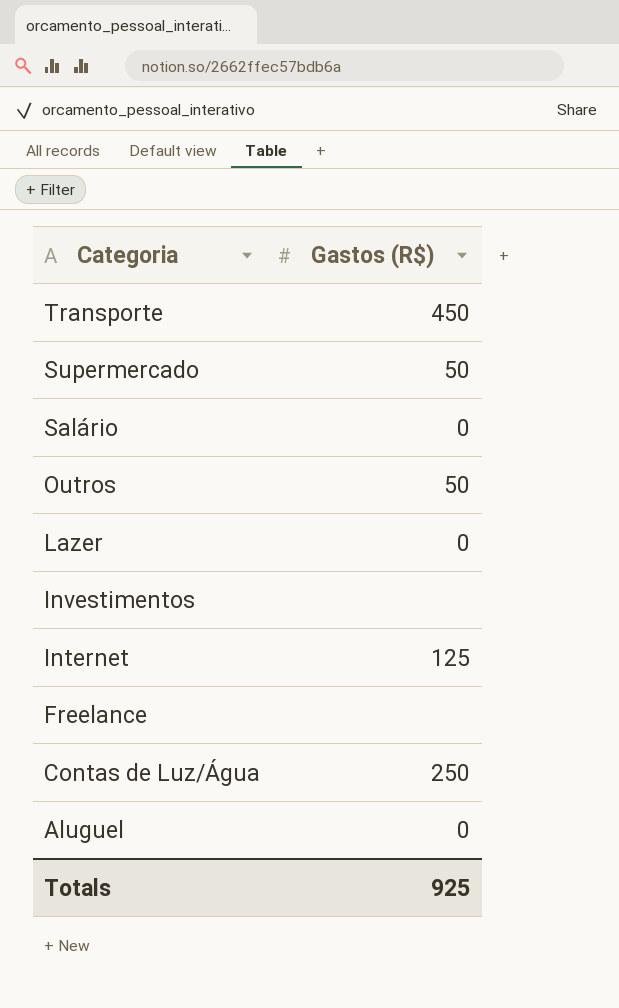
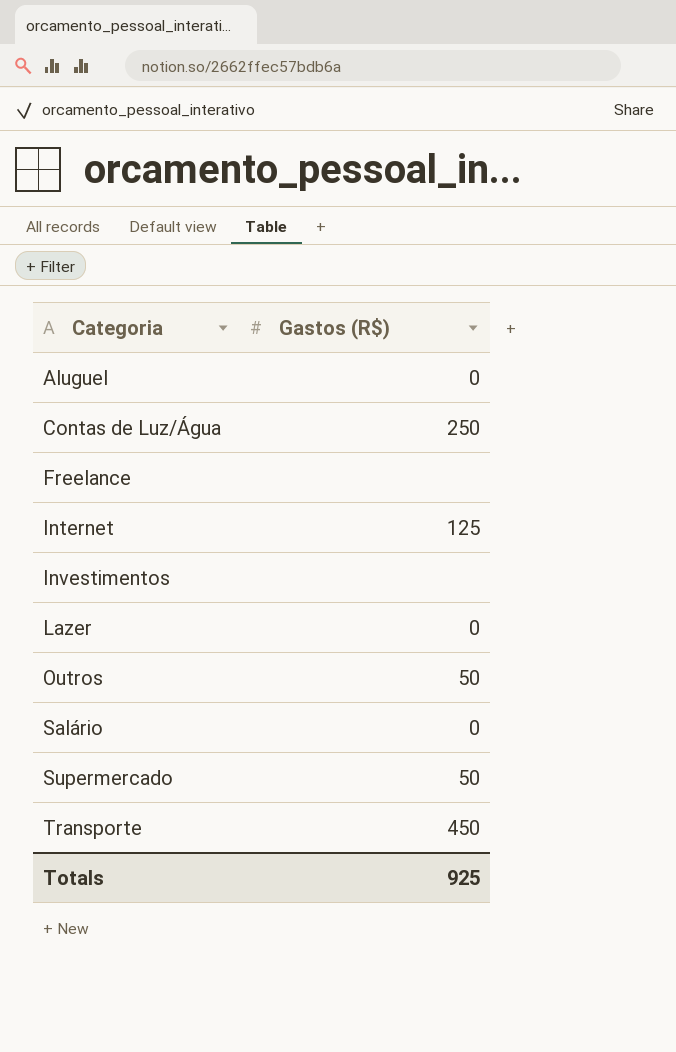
row order: Categoria descending -> Categoria ascending

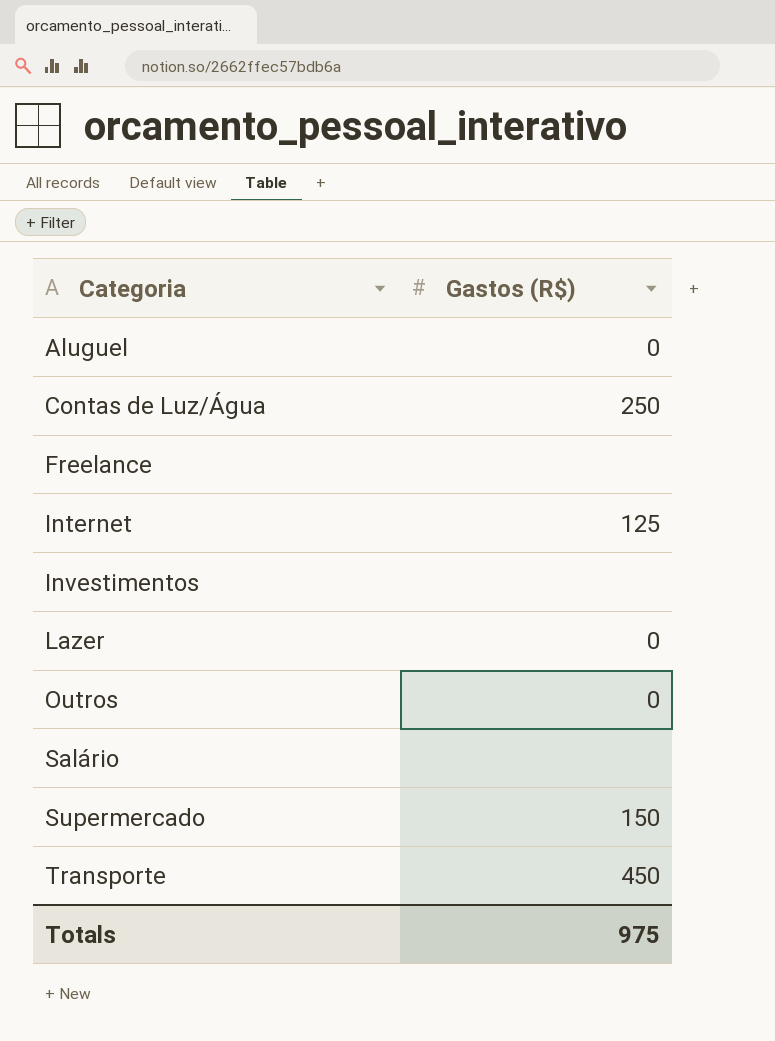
Outros | Gastos (R$): 50 -> 0
Salário | Gastos (R$): 0 -> none
Supermercado | Gastos (R$): 50 -> 150
Totals | Gastos (R$): 925 -> 975

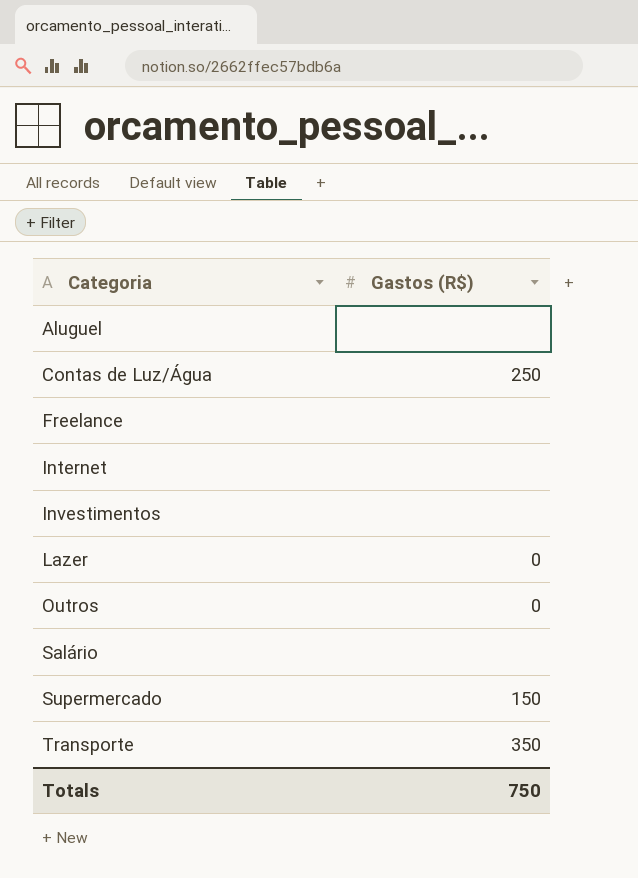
Aluguel | Gastos (R$): 0 -> none
Internet | Gastos (R$): 125 -> none
Transporte | Gastos (R$): 450 -> 350
Totals | Gastos (R$): 975 -> 750

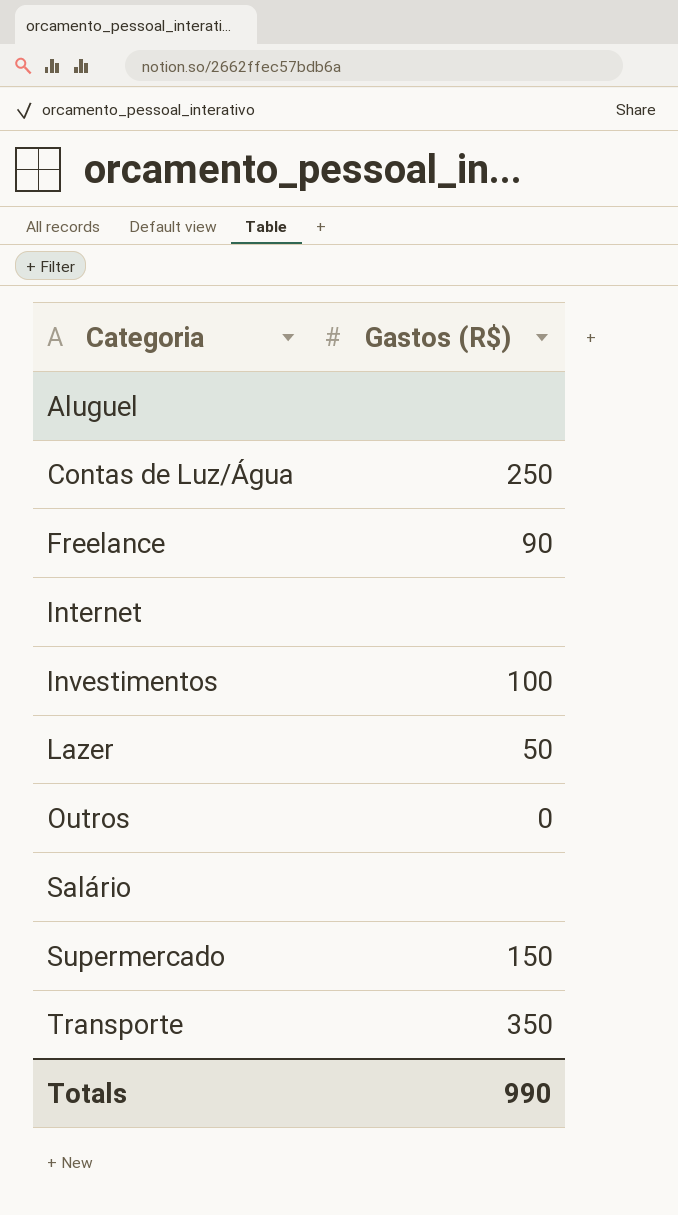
Freelance | Gastos (R$): none -> 90
Investimentos | Gastos (R$): none -> 100
Lazer | Gastos (R$): 0 -> 50
Totals | Gastos (R$): 750 -> 990

